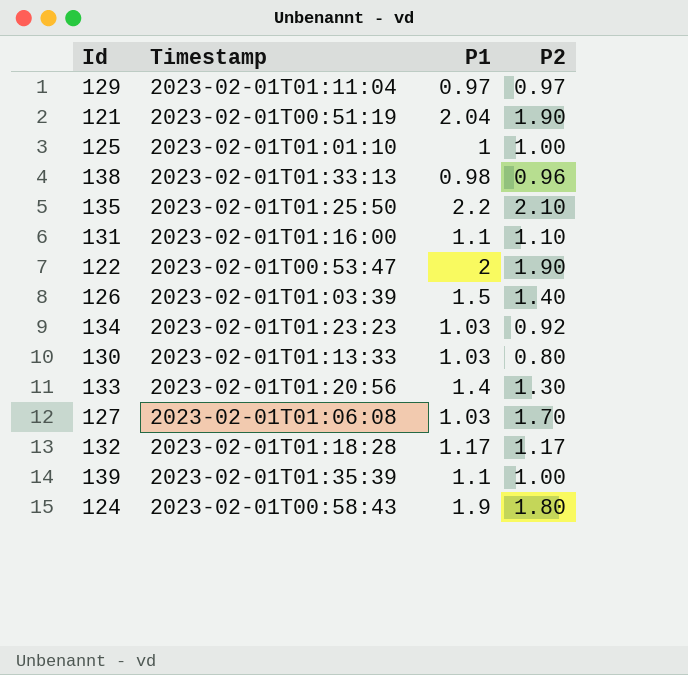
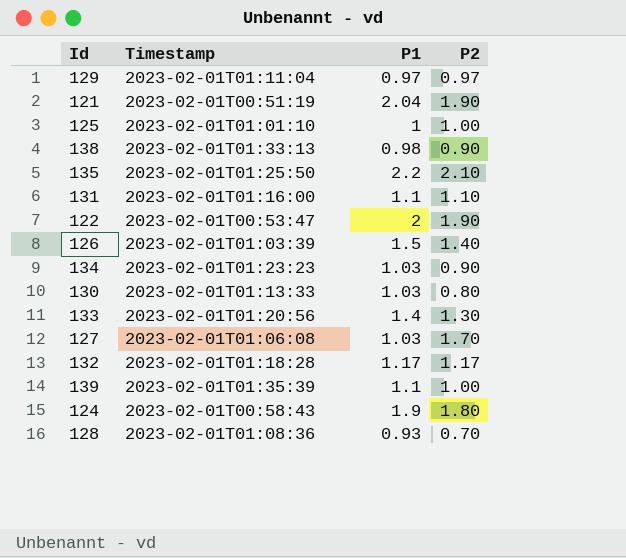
138 | P2: 0.96 -> 0.90
134 | P2: 0.92 -> 0.90
row 128: none -> 2023-02-01T01:08:36 | 0.93 | 0.70

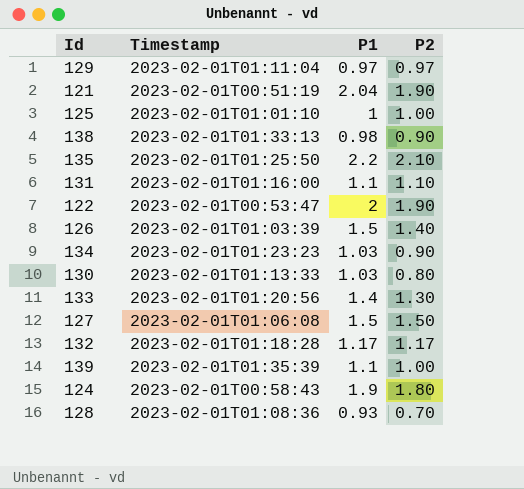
127 | P1: 1.03 -> 1.5
127 | P2: 1.70 -> 1.50

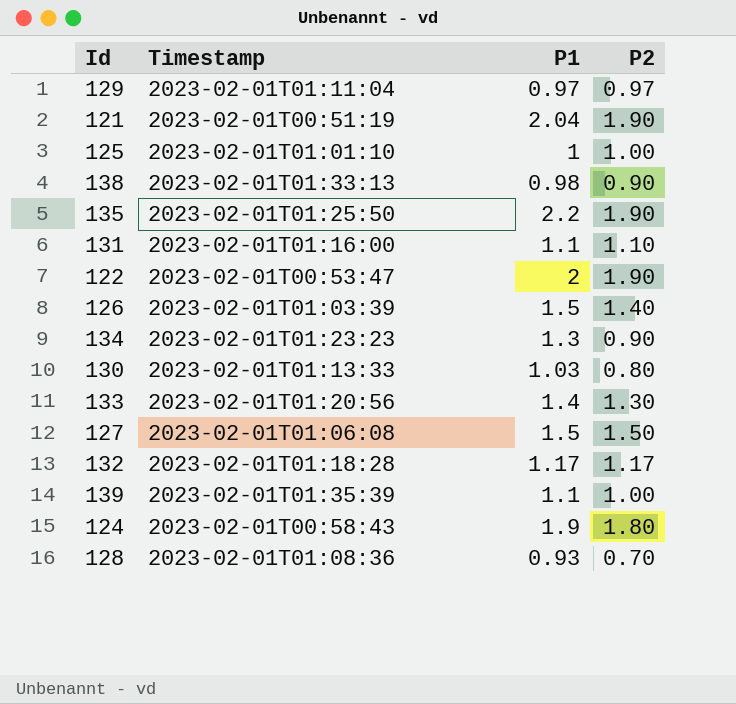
135 | P2: 2.10 -> 1.90
134 | P1: 1.03 -> 1.3

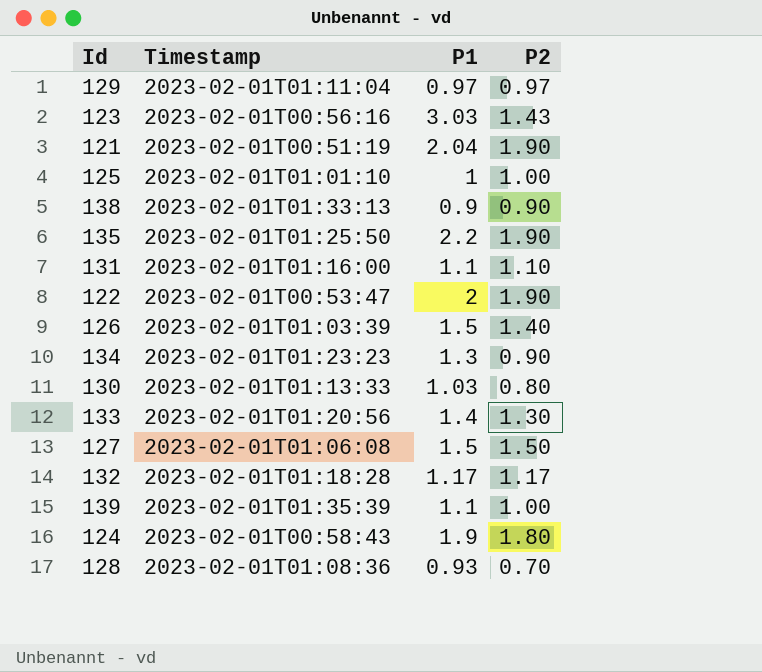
row 123: none -> 2023-02-01T00:56:16 | 3.03 | 1.43
138 | P1: 0.98 -> 0.9

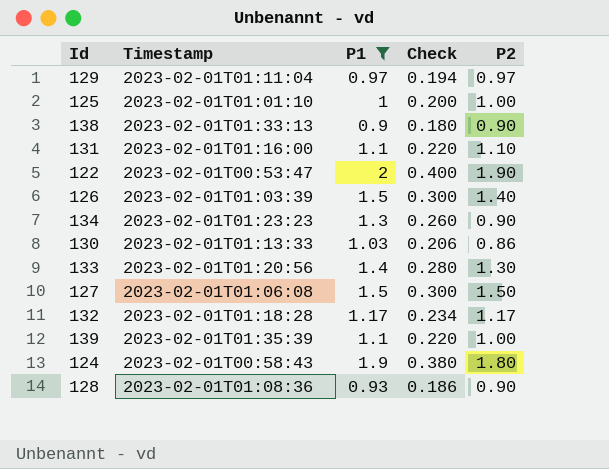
filter: none -> P1 <= 2
column Check | formula: none -> [P1] * 0.2
130 | P2: 0.80 -> 0.86
128 | P2: 0.70 -> 0.90

